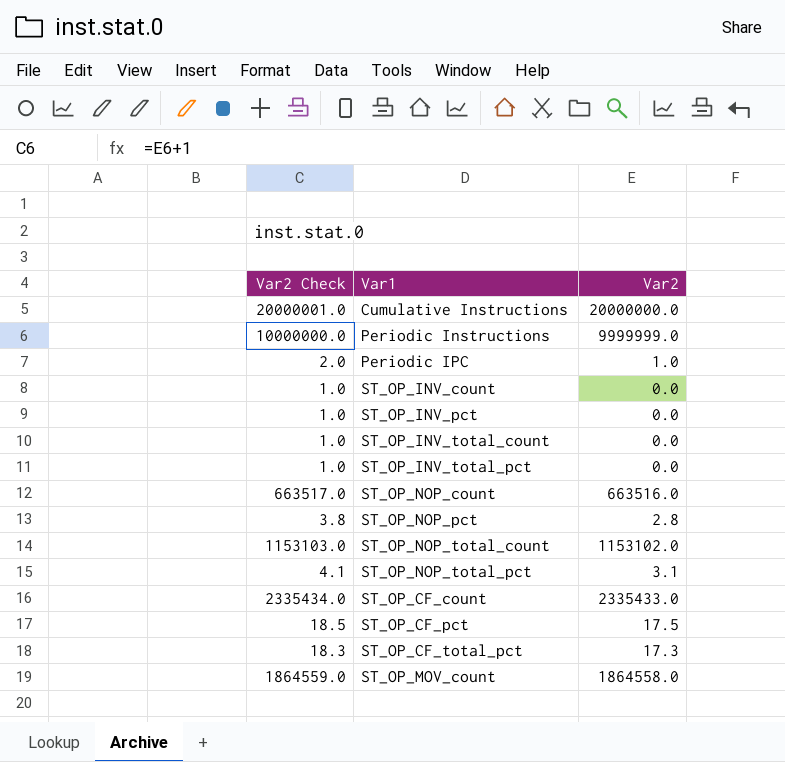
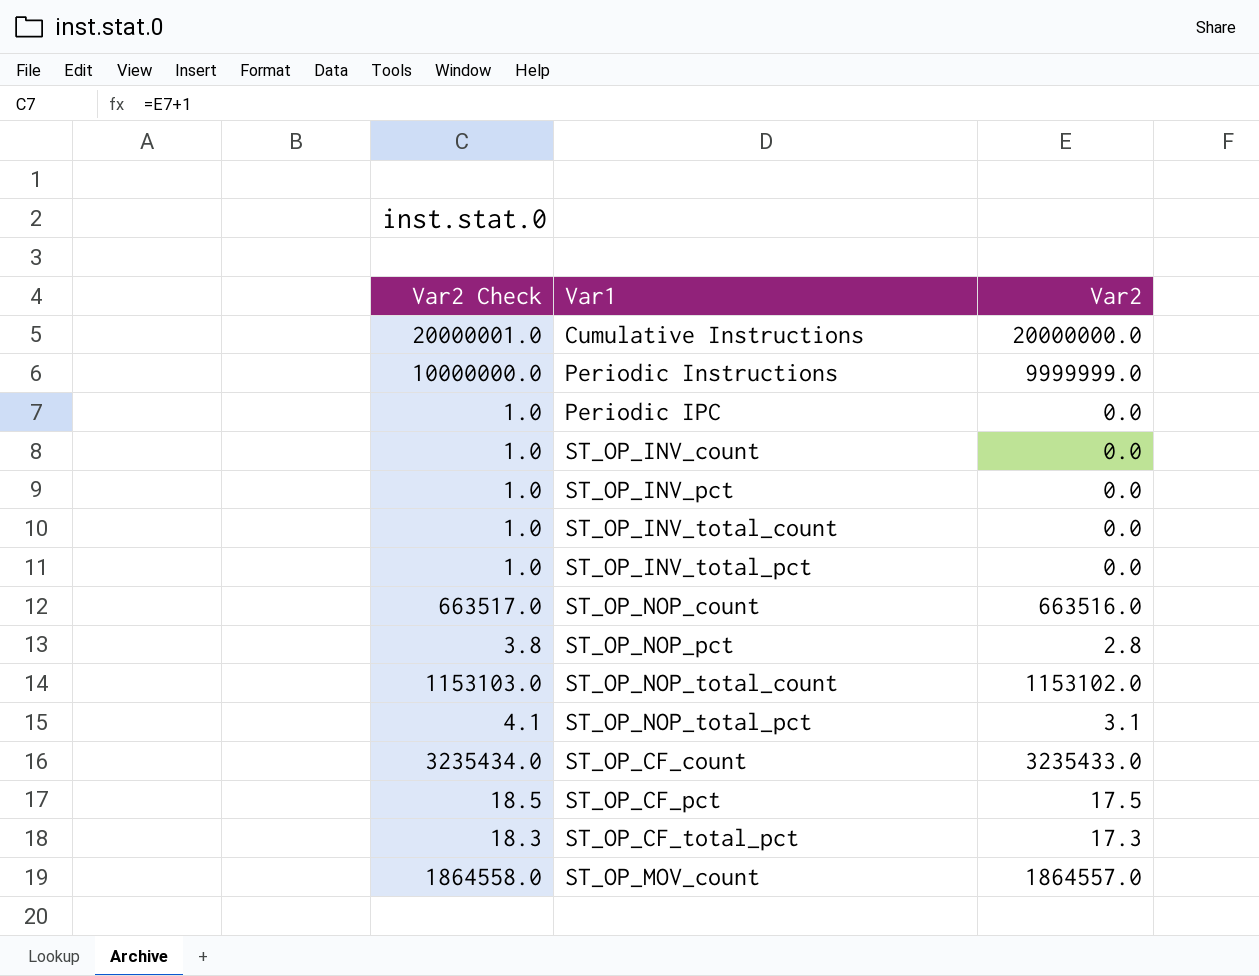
Periodic IPC | Var2 Check: 2.0 -> 1.0
Periodic IPC | Var2: 1.0 -> 0.0
ST_OP_CF_count | Var2 Check: 2335434.0 -> 3235434.0
ST_OP_CF_count | Var2: 2335433.0 -> 3235433.0
ST_OP_MOV_count | Var2 Check: 1864559.0 -> 1864558.0
ST_OP_MOV_count | Var2: 1864558.0 -> 1864557.0

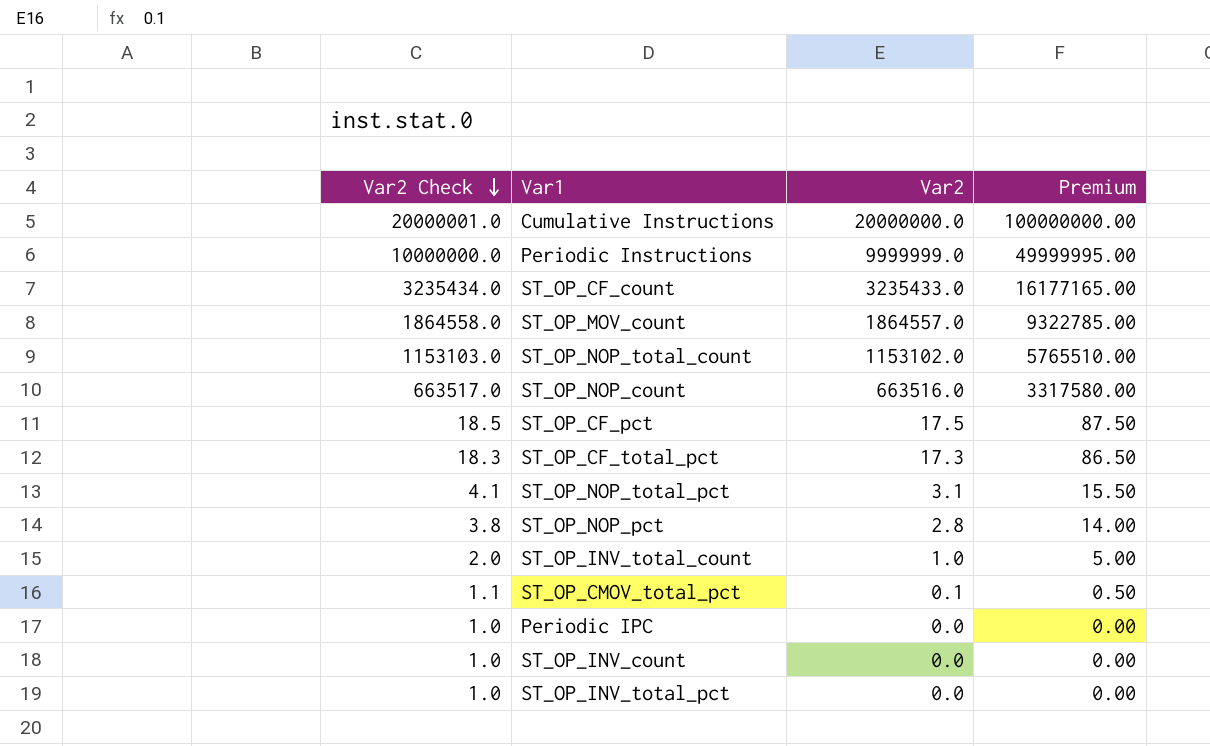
row order: none -> Var2 Check descending
column Premium | formula: none -> [Var2] * 5
row ST_OP_INV_pct: 1.0 | 0.0 -> none
ST_OP_INV_total_count | Var2 Check: 1.0 -> 2.0
ST_OP_INV_total_count | Var2: 0.0 -> 1.0
row ST_OP_CMOV_total_pct: none -> 1.1 | 0.1 | 0.50

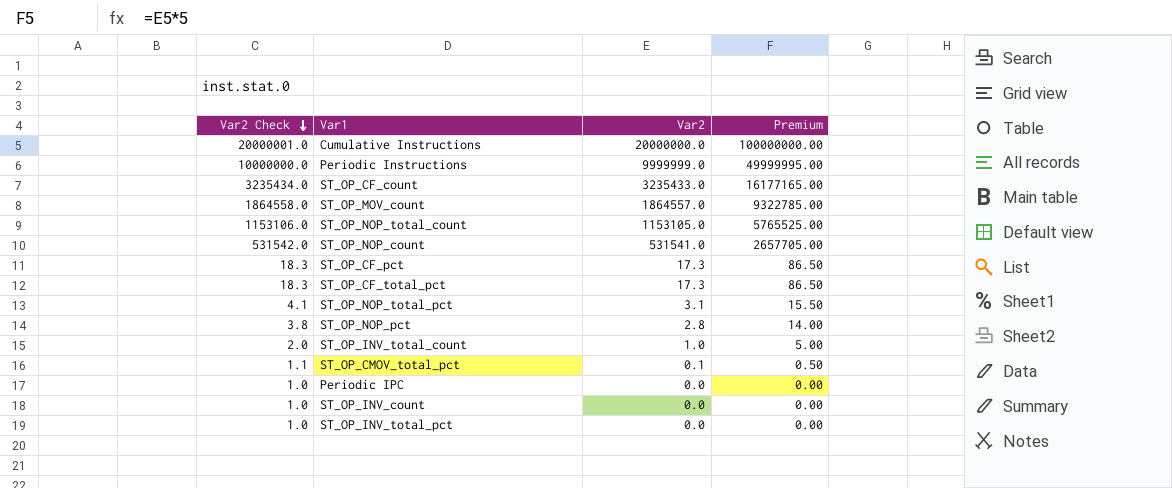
ST_OP_NOP_total_count | Var2 Check: 1153103.0 -> 1153106.0
ST_OP_NOP_total_count | Var2: 1153102.0 -> 1153105.0
ST_OP_NOP_total_count | Premium: 5765510.00 -> 5765525.00
ST_OP_NOP_count | Var2 Check: 663517.0 -> 531542.0
ST_OP_NOP_count | Var2: 663516.0 -> 531541.0
ST_OP_NOP_count | Premium: 3317580.00 -> 2657705.00
ST_OP_CF_pct | Var2 Check: 18.5 -> 18.3
ST_OP_CF_pct | Var2: 17.5 -> 17.3
ST_OP_CF_pct | Premium: 87.50 -> 86.50

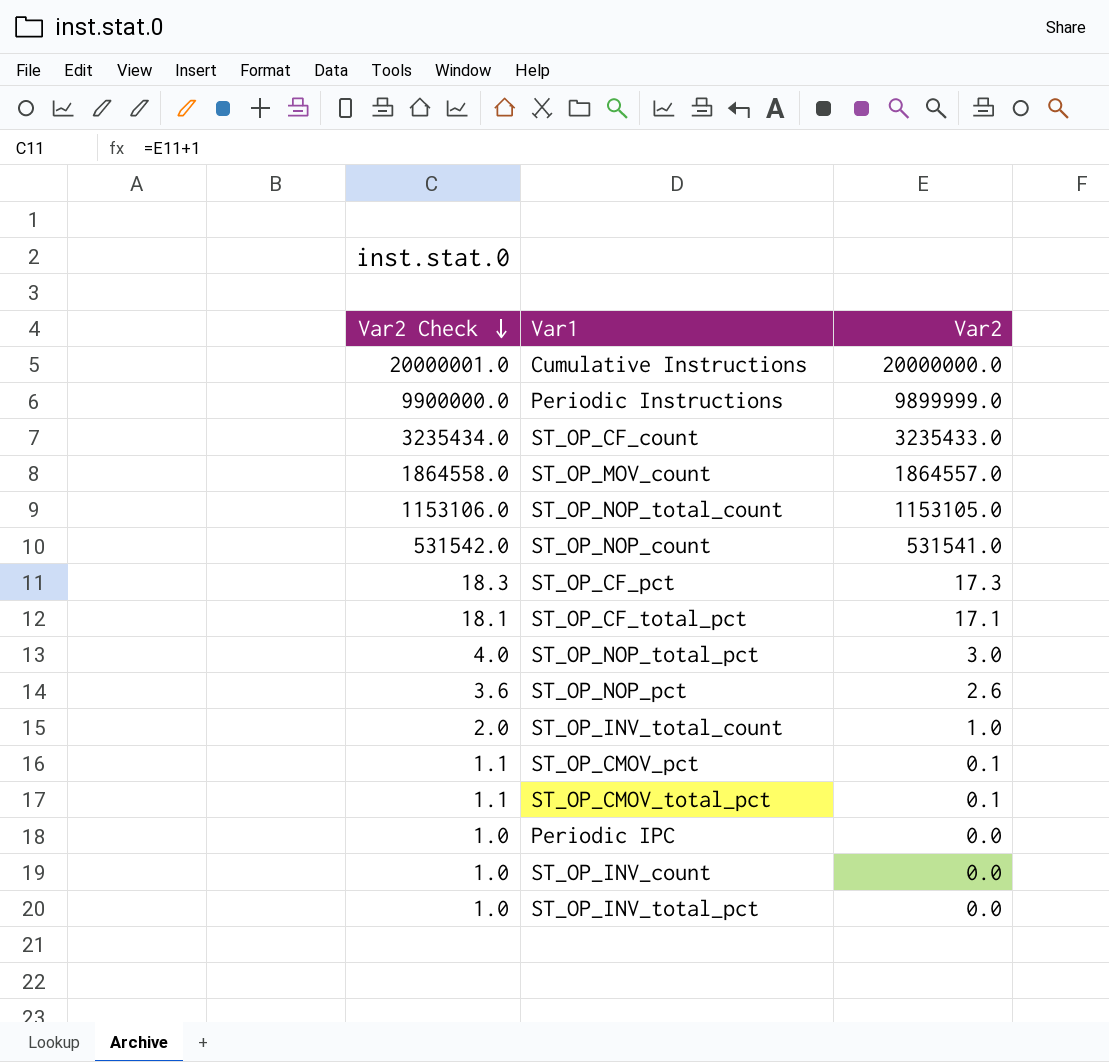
column Premium | formula: [Var2] * 5 -> none
Periodic Instructions | Var2 Check: 10000000.0 -> 9900000.0
Periodic Instructions | Var2: 9999999.0 -> 9899999.0
ST_OP_CF_total_pct | Var2 Check: 18.3 -> 18.1
ST_OP_CF_total_pct | Var2: 17.3 -> 17.1
ST_OP_NOP_total_pct | Var2 Check: 4.1 -> 4.0
ST_OP_NOP_total_pct | Var2: 3.1 -> 3.0
ST_OP_NOP_pct | Var2 Check: 3.8 -> 3.6
ST_OP_NOP_pct | Var2: 2.8 -> 2.6
row ST_OP_CMOV_pct: none -> 1.1 | 0.1

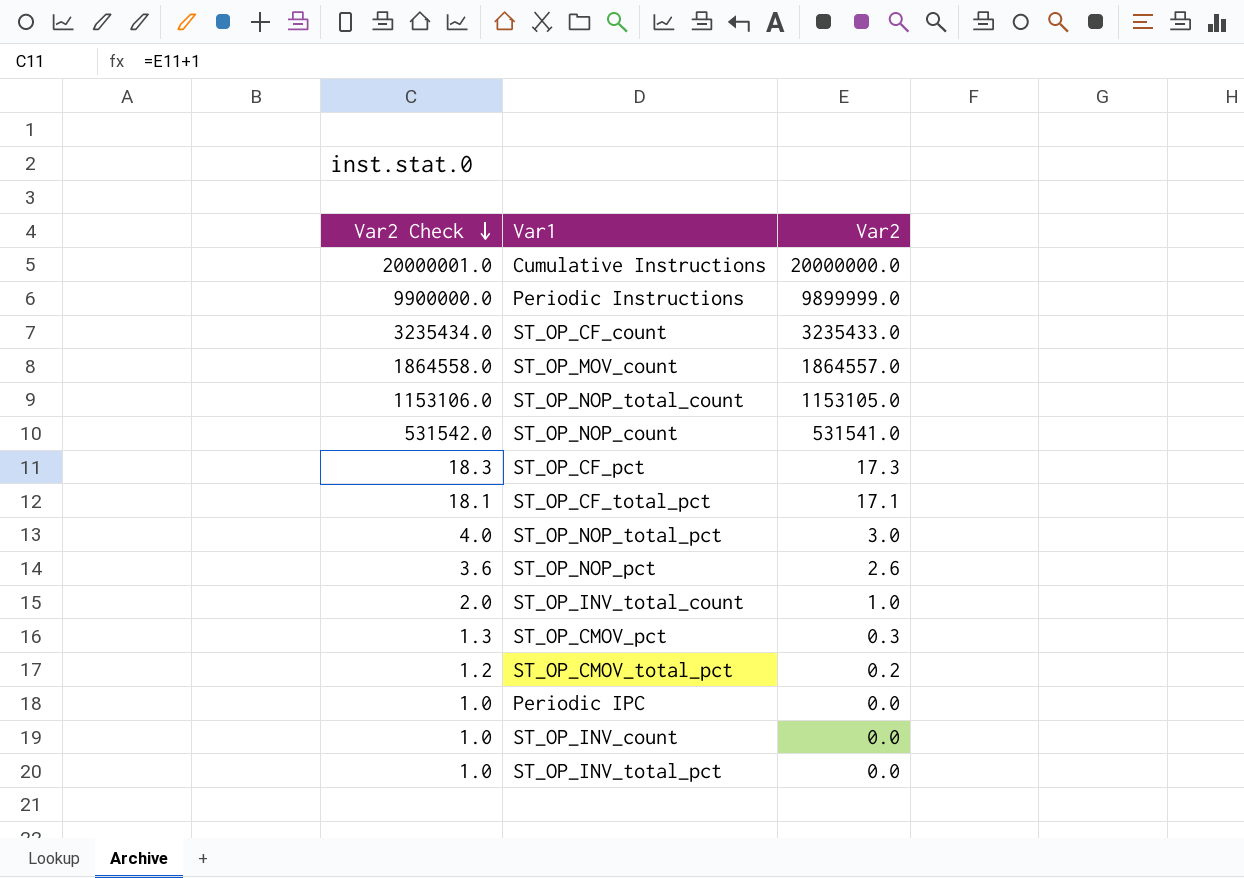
ST_OP_CMOV_pct | Var2 Check: 1.1 -> 1.3
ST_OP_CMOV_pct | Var2: 0.1 -> 0.3
ST_OP_CMOV_total_pct | Var2 Check: 1.1 -> 1.2
ST_OP_CMOV_total_pct | Var2: 0.1 -> 0.2

